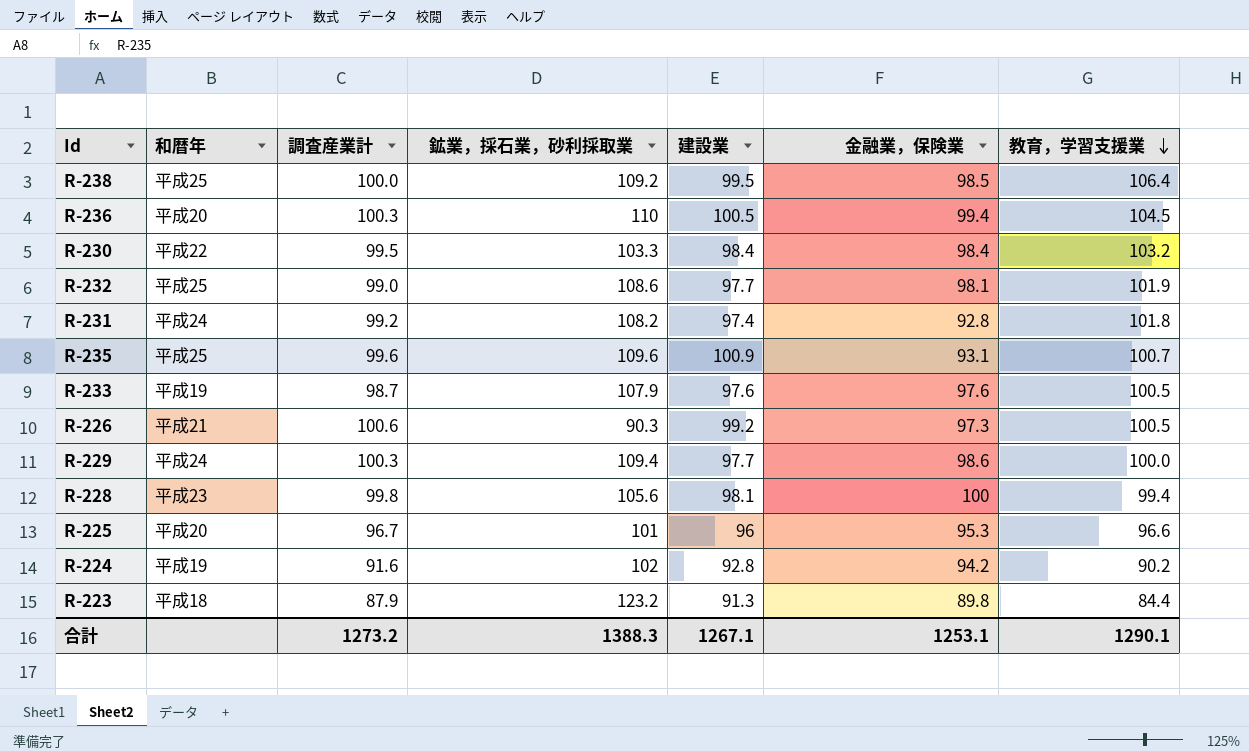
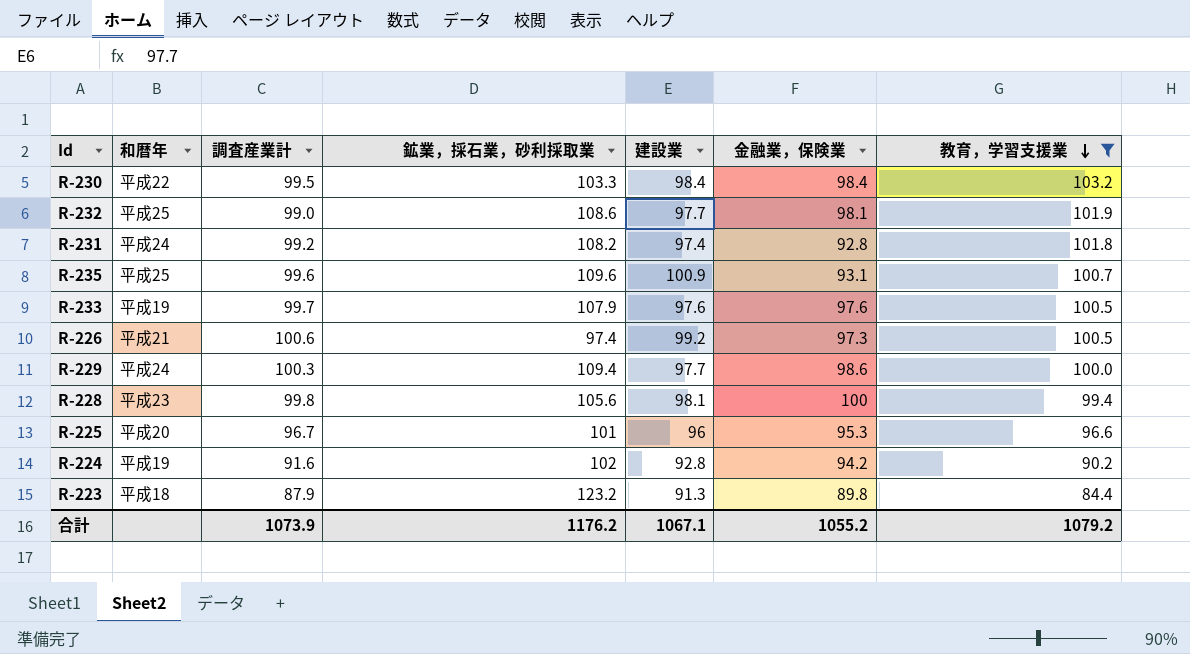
filter: none -> 教育，学習支援業 <= 103.2
R-233 | 調査産業計: 98.7 -> 99.7
R-226 | 鉱業，採石業，砂利採取業: 90.3 -> 97.4
合計 | 調査産業計: 1273.2 -> 1073.9
合計 | 鉱業，採石業，砂利採取業: 1388.3 -> 1176.2
合計 | 建設業: 1267.1 -> 1067.1
合計 | 金融業，保険業: 1253.1 -> 1055.2
合計 | 教育，学習支援業: 1290.1 -> 1079.2

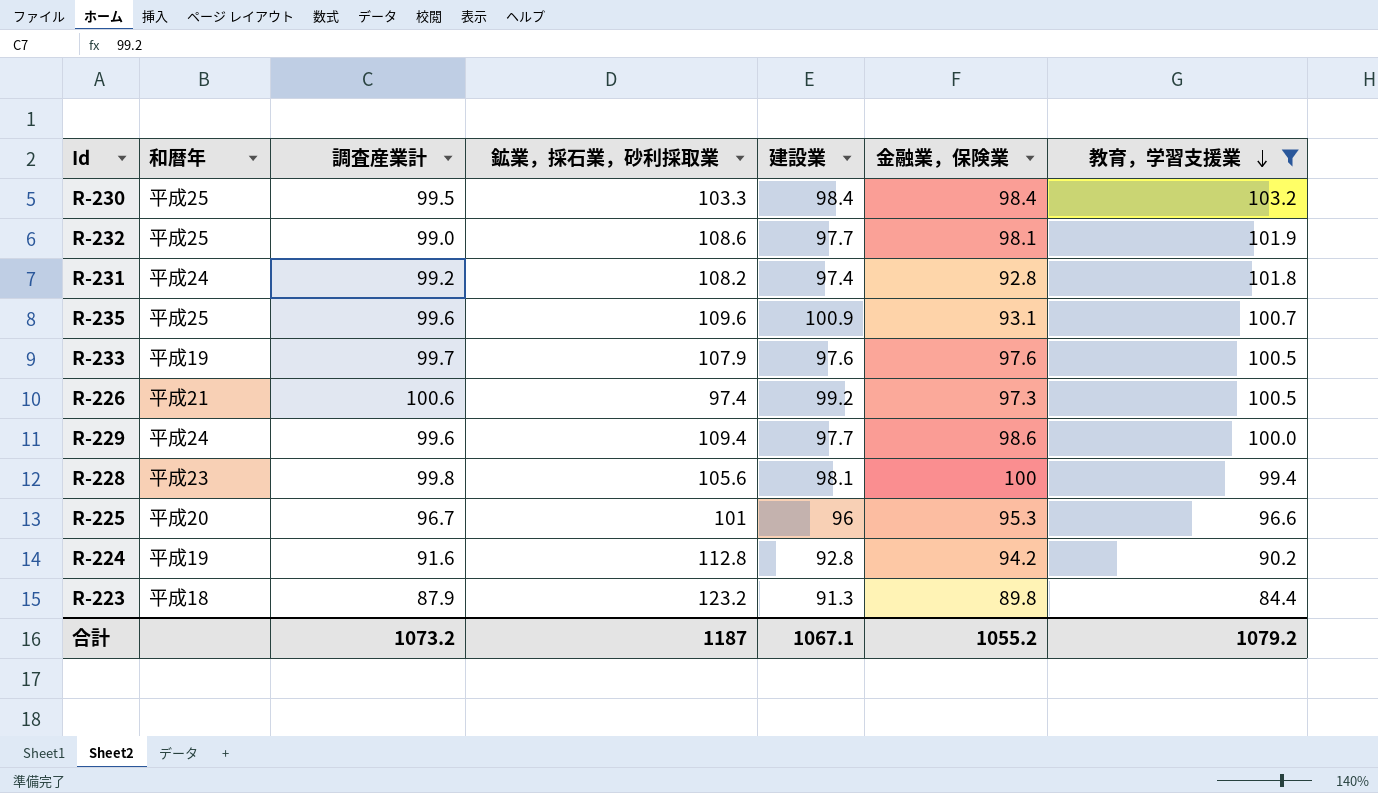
R-230 | 和暦年: 平成22 -> 平成25
R-229 | 調査産業計: 100.3 -> 99.6
R-224 | 鉱業，採石業，砂利採取業: 102 -> 112.8
合計 | 調査産業計: 1073.9 -> 1073.2
合計 | 鉱業，採石業，砂利採取業: 1176.2 -> 1187

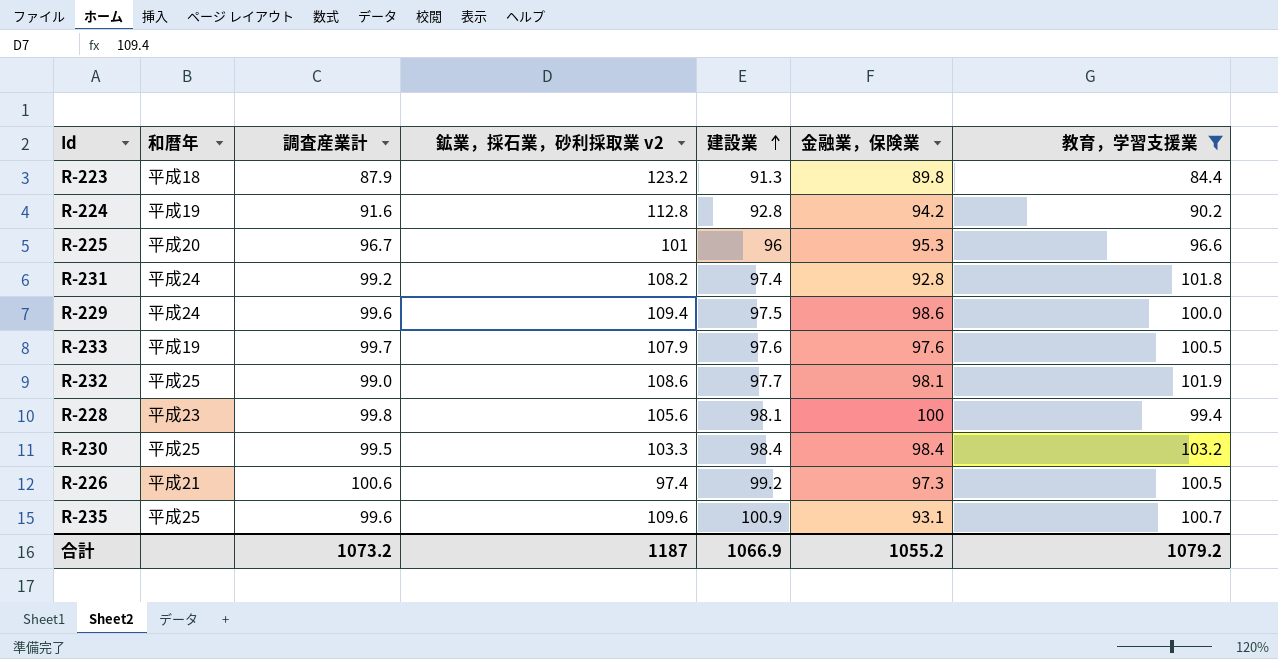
row order: 教育，学習支援業 descending -> 建設業 ascending
column name: 鉱業，採石業，砂利採取業 -> 鉱業，採石業，砂利採取業 v2
R-229 | 建設業: 97.7 -> 97.5
合計 | 建設業: 1067.1 -> 1066.9

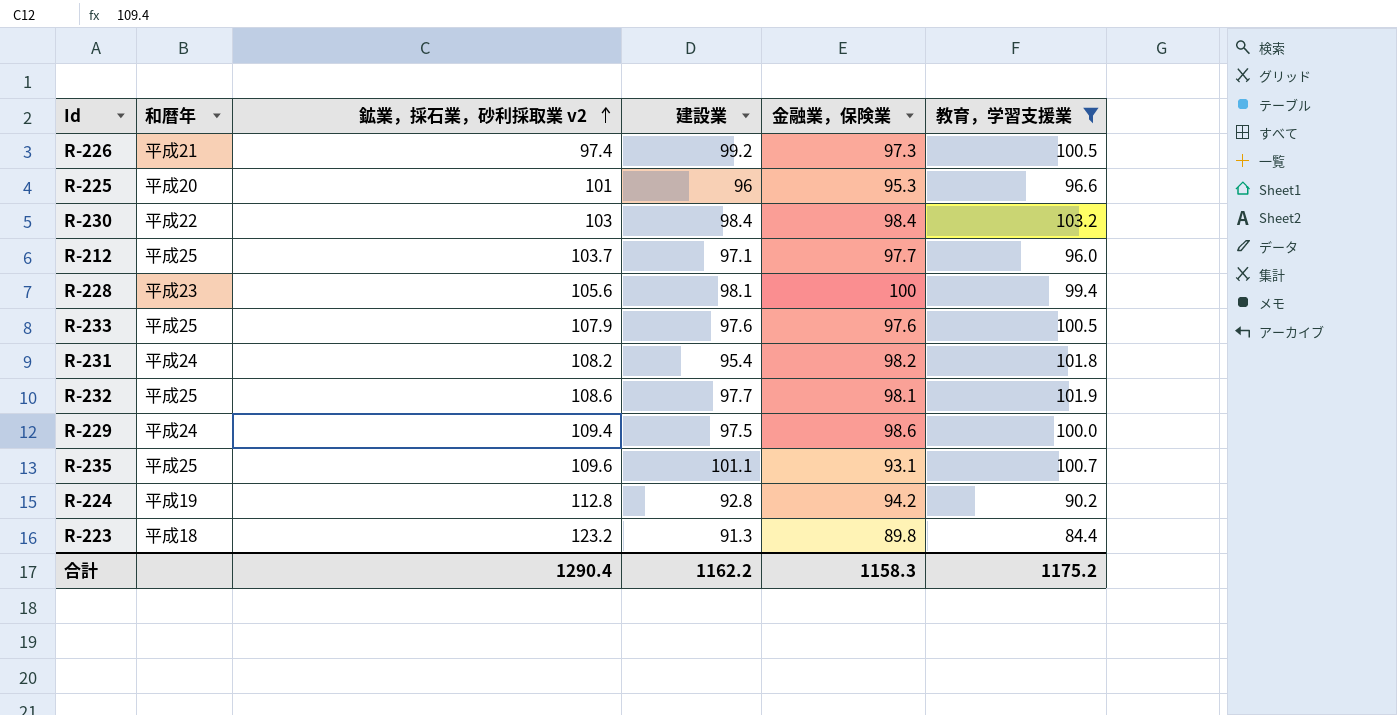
row order: 建設業 ascending -> 鉱業，採石業，砂利採取業 v2 ascending
column 調査産業計 | position: 3 -> none
R-230 | 和暦年: 平成25 -> 平成22
R-230 | 鉱業，採石業，砂利採取業 v2: 103.3 -> 103
row R-212: none -> 平成25 | 103.7 | 97.1 | 97.7 | 96.0
R-233 | 和暦年: 平成19 -> 平成25
R-231 | 建設業: 97.4 -> 95.4
R-231 | 金融業，保険業: 92.8 -> 98.2
R-235 | 建設業: 100.9 -> 101.1
合計 | 鉱業，採石業，砂利採取業 v2: 1187 -> 1290.4
合計 | 建設業: 1066.9 -> 1162.2
合計 | 金融業，保険業: 1055.2 -> 1158.3
合計 | 教育，学習支援業: 1079.2 -> 1175.2

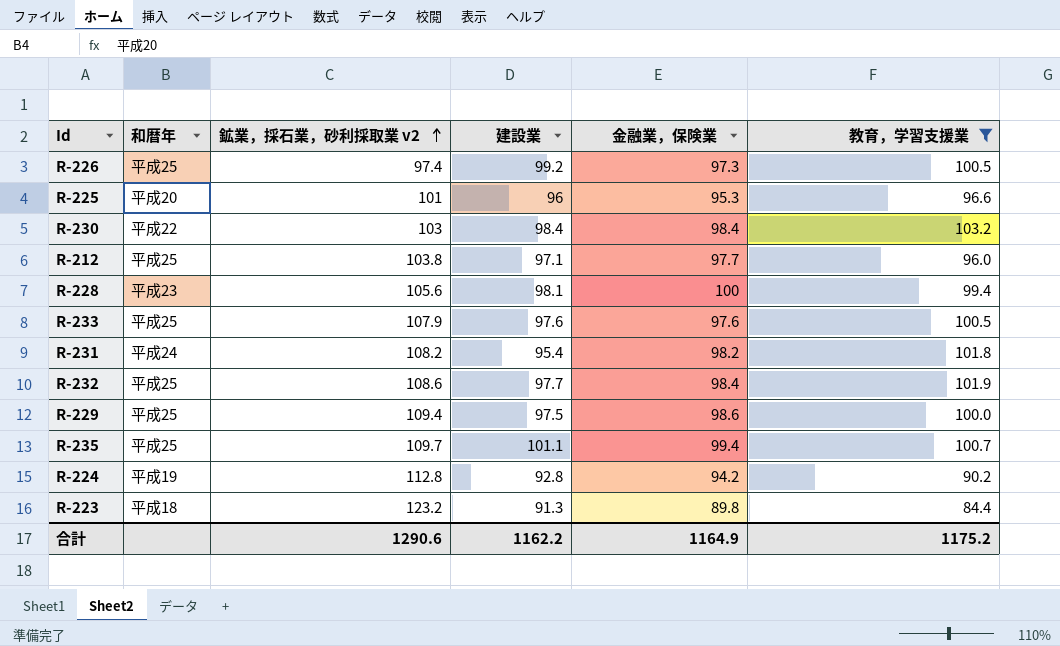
R-226 | 和暦年: 平成21 -> 平成25
R-212 | 鉱業，採石業，砂利採取業 v2: 103.7 -> 103.8
R-232 | 金融業，保険業: 98.1 -> 98.4
R-229 | 和暦年: 平成24 -> 平成25
R-235 | 鉱業，採石業，砂利採取業 v2: 109.6 -> 109.7
R-235 | 金融業，保険業: 93.1 -> 99.4
合計 | 鉱業，採石業，砂利採取業 v2: 1290.4 -> 1290.6
合計 | 金融業，保険業: 1158.3 -> 1164.9

